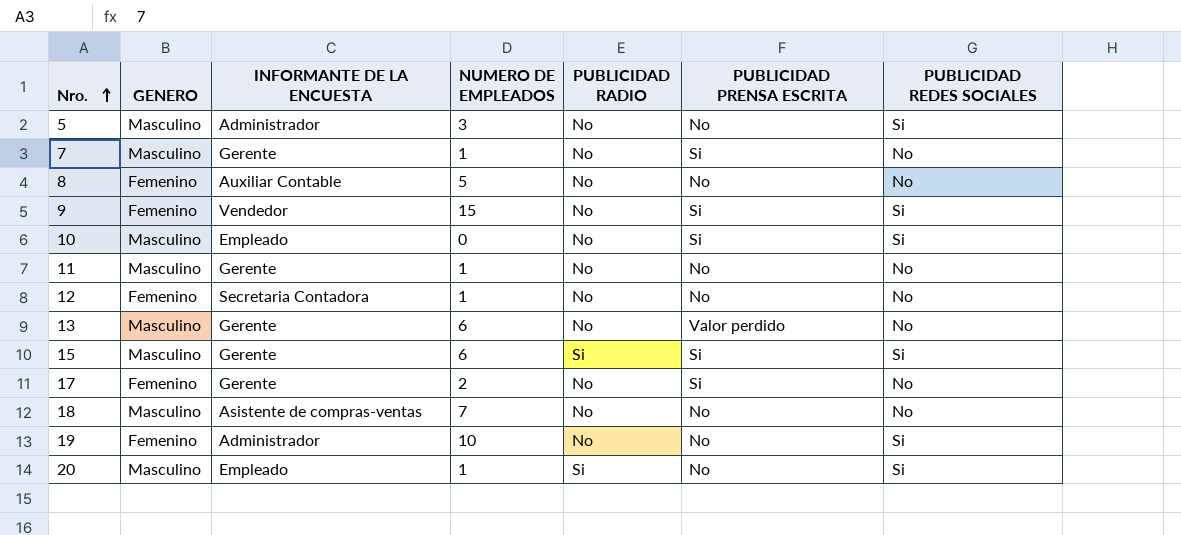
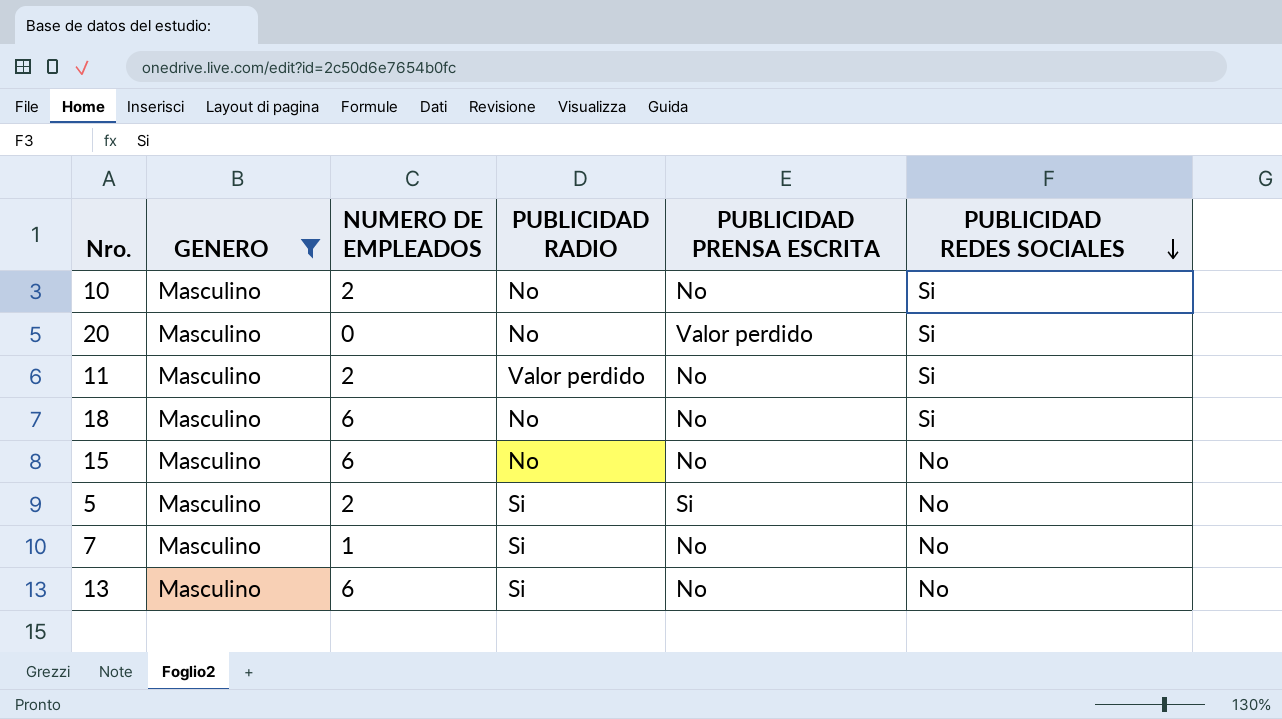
filter: none -> GENERO = Masculino
row order: Nro. ascending -> PUBLICIDAD REDES SOCIALES descending
column INFORMANTE DE LA ENCUESTA | position: 3 -> none
10 | NUMERO DE EMPLEADOS: 0 -> 2
10 | PUBLICIDAD PRENSA ESCRITA: Si -> No
20 | NUMERO DE EMPLEADOS: 1 -> 0
20 | PUBLICIDAD RADIO: Si -> No
20 | PUBLICIDAD PRENSA ESCRITA: No -> Valor perdido
11 | NUMERO DE EMPLEADOS: 1 -> 2
11 | PUBLICIDAD RADIO: No -> Valor perdido
11 | PUBLICIDAD REDES SOCIALES: No -> Si
18 | NUMERO DE EMPLEADOS: 7 -> 6
18 | PUBLICIDAD REDES SOCIALES: No -> Si
15 | PUBLICIDAD RADIO: Si -> No
15 | PUBLICIDAD PRENSA ESCRITA: Si -> No
15 | PUBLICIDAD REDES SOCIALES: Si -> No
5 | NUMERO DE EMPLEADOS: 3 -> 2
5 | PUBLICIDAD RADIO: No -> Si
5 | PUBLICIDAD PRENSA ESCRITA: No -> Si
5 | PUBLICIDAD REDES SOCIALES: Si -> No
7 | PUBLICIDAD RADIO: No -> Si
7 | PUBLICIDAD PRENSA ESCRITA: Si -> No
13 | PUBLICIDAD RADIO: No -> Si
13 | PUBLICIDAD PRENSA ESCRITA: Valor perdido -> No

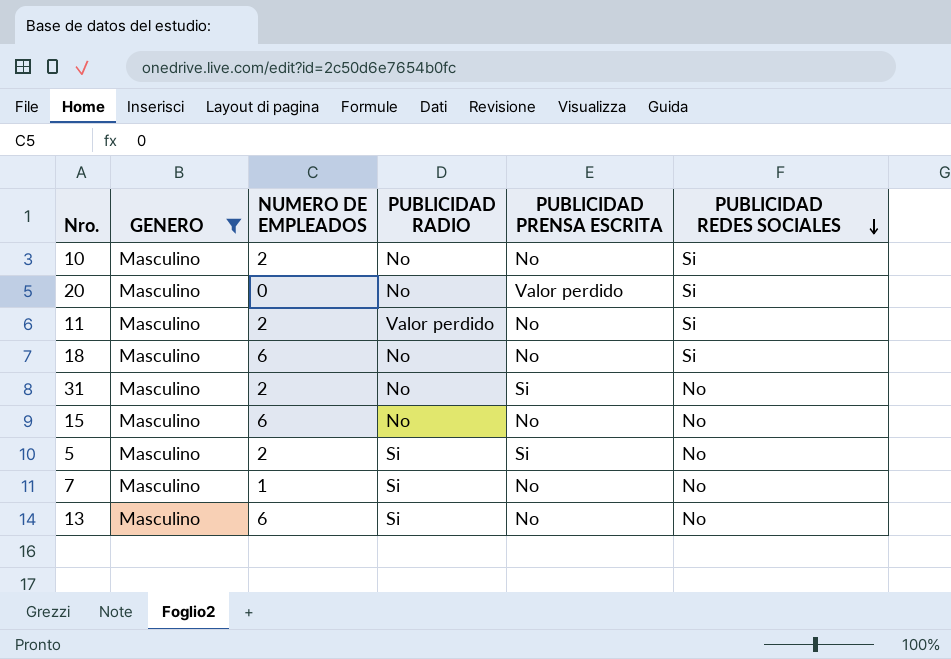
row 31: none -> Masculino | 2 | No | Si | No

